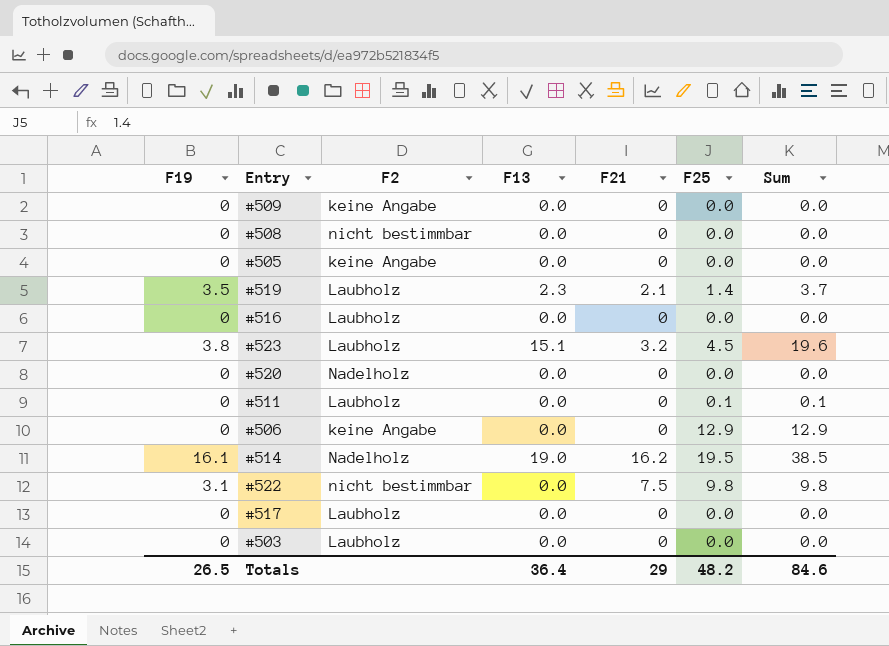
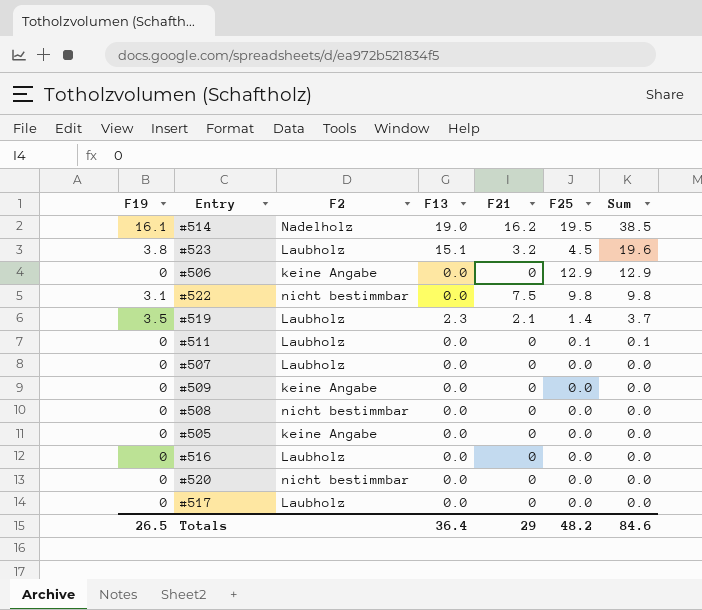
row order: none -> Sum descending
row #503: 0 | Laubholz | 0.0 | 0 | 0.0 | 0.0 -> none
row #507: none -> 0 | Laubholz | 0.0 | 0 | 0.0 | 0.0
#520 | F2: Nadelholz -> nicht bestimmbar

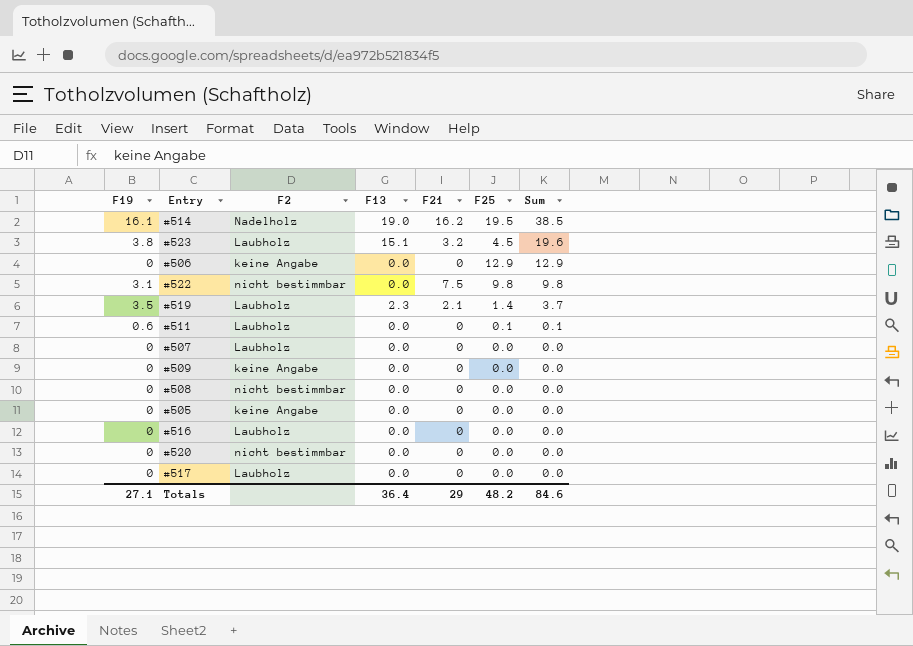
#511 | F19: 0 -> 0.6
Totals | F19: 26.5 -> 27.1

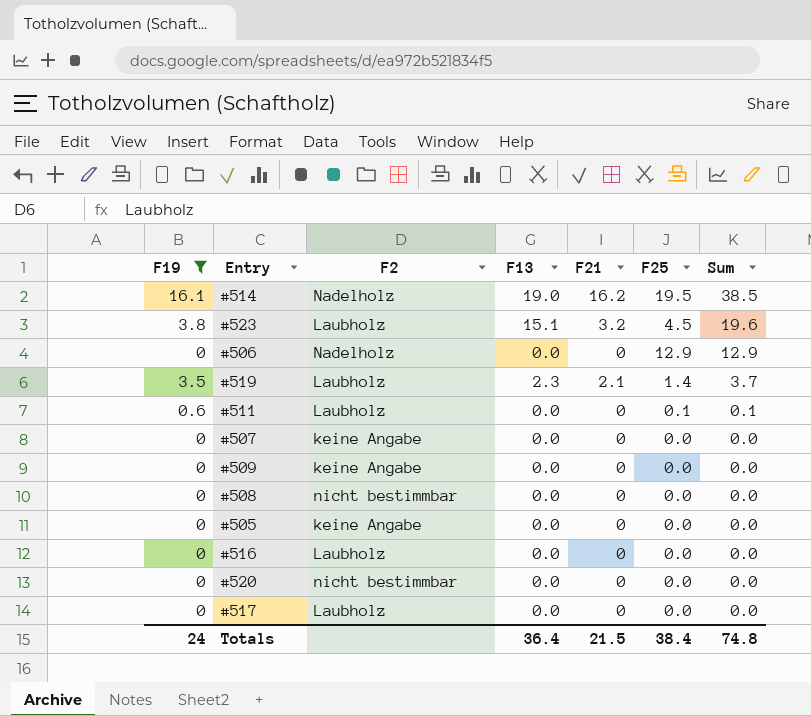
filter: none -> F19 != 3.1
#506 | F2: keine Angabe -> Nadelholz
#507 | F2: Laubholz -> keine Angabe
Totals | F19: 27.1 -> 24
Totals | F21: 29 -> 21.5
Totals | F25: 48.2 -> 38.4
Totals | Sum: 84.6 -> 74.8

